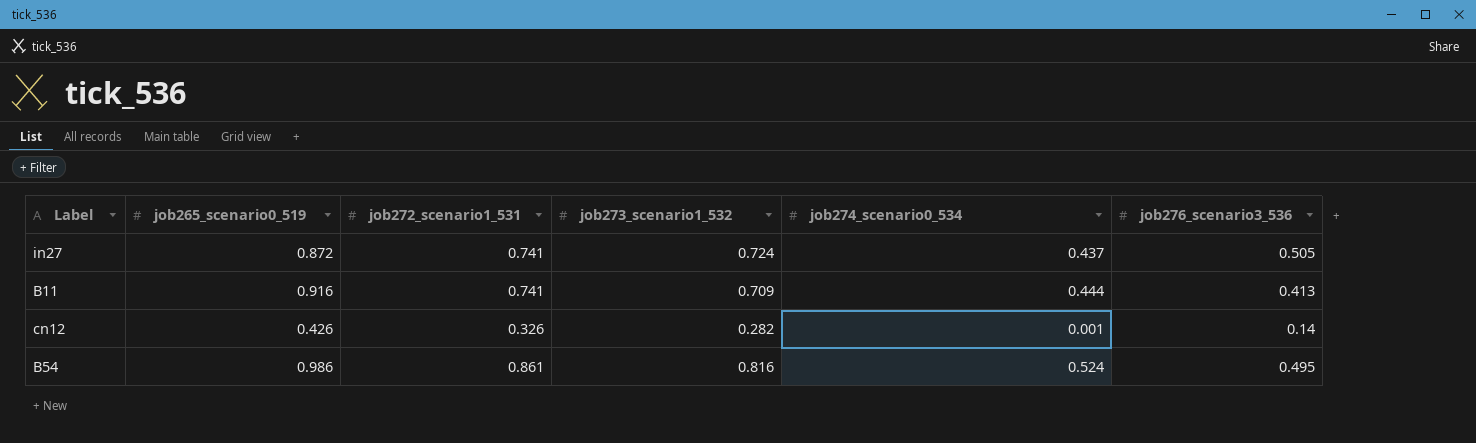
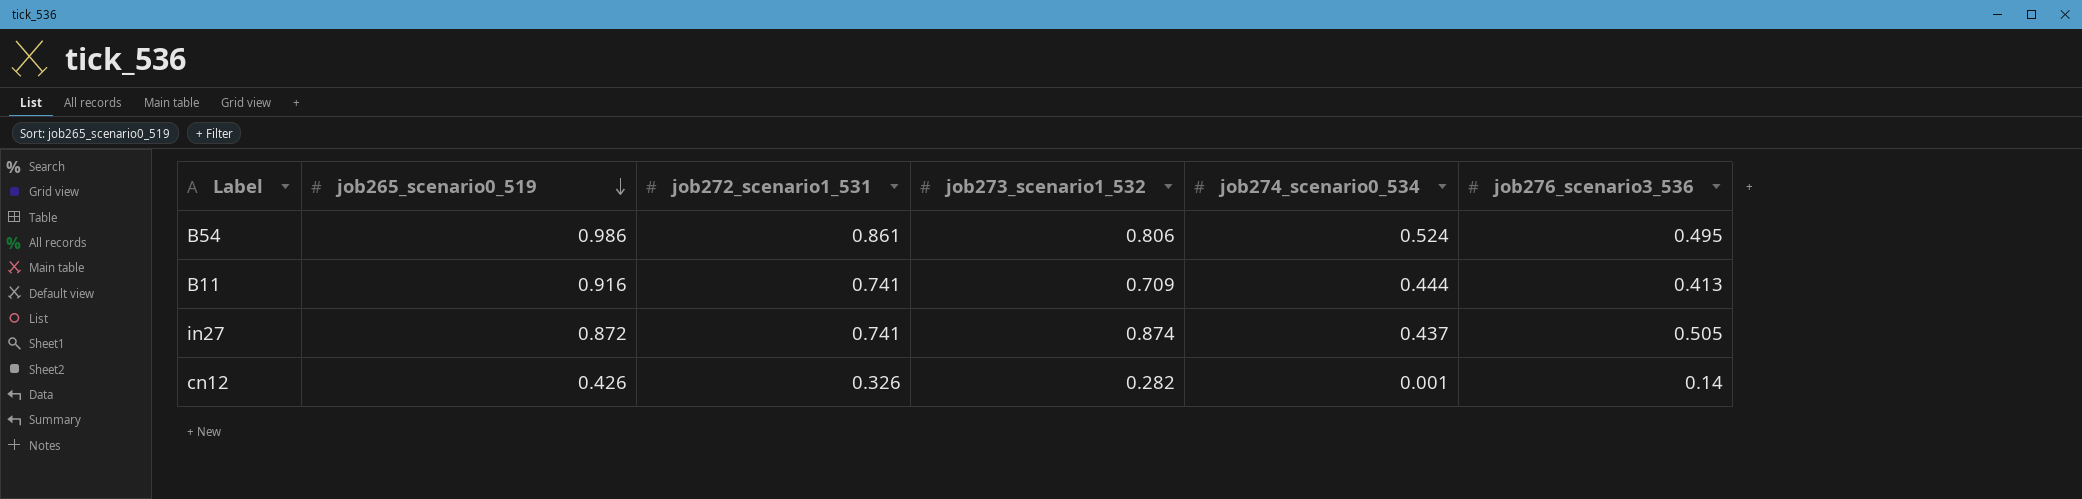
row order: none -> job265_scenario0_519 descending
B54 | job273_scenario1_532: 0.816 -> 0.806
in27 | job273_scenario1_532: 0.724 -> 0.874

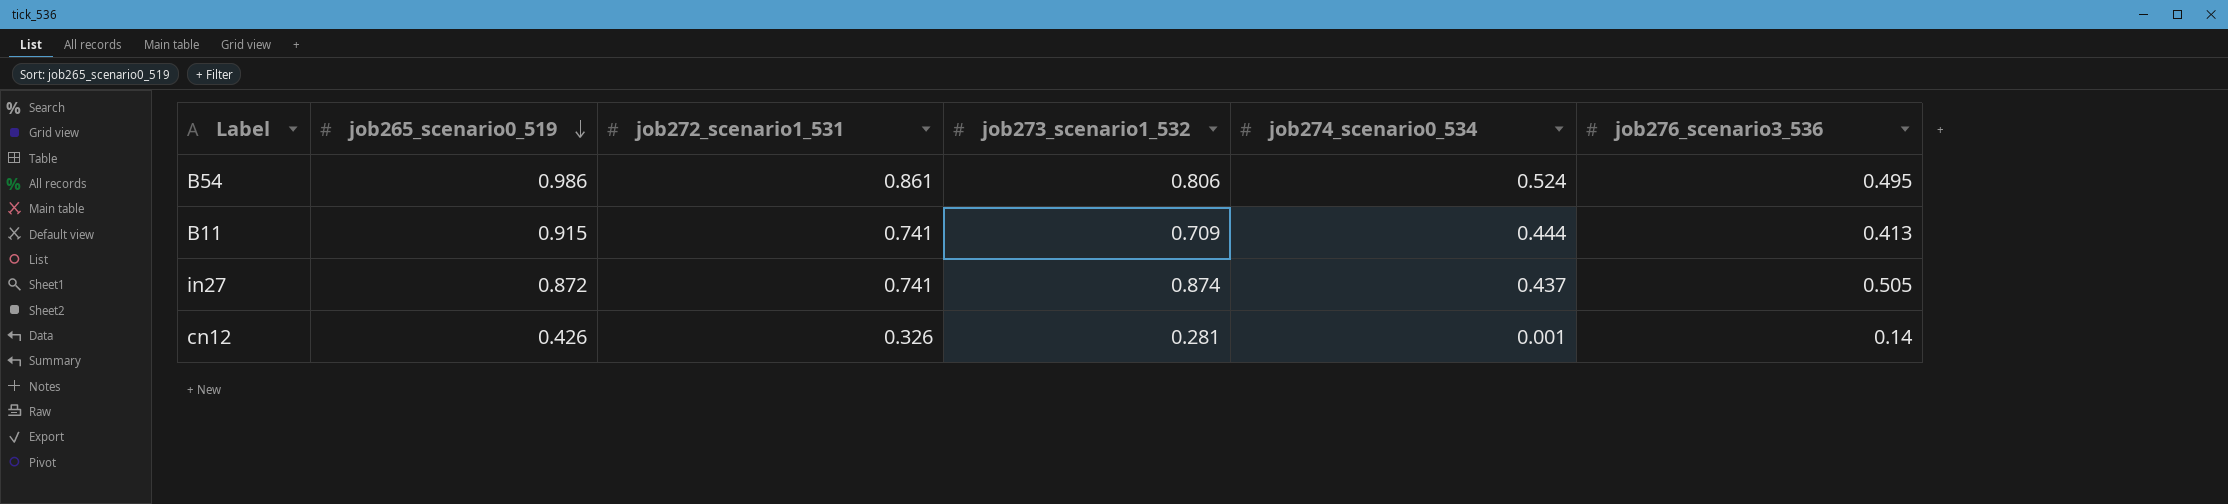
B11 | job265_scenario0_519: 0.916 -> 0.915
cn12 | job273_scenario1_532: 0.282 -> 0.281

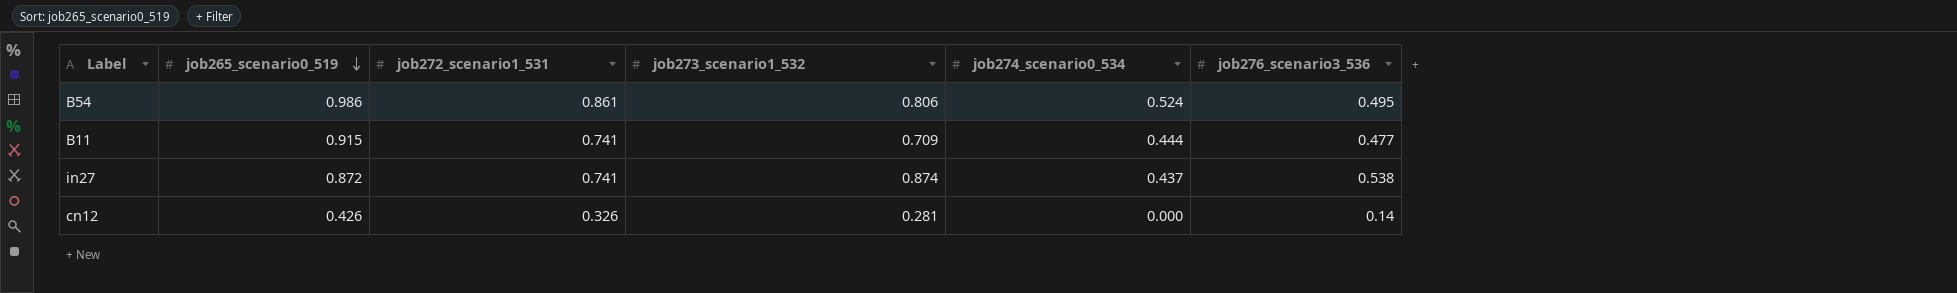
B11 | job276_scenario3_536: 0.413 -> 0.477
in27 | job276_scenario3_536: 0.505 -> 0.538
cn12 | job274_scenario0_534: 0.001 -> 0.000

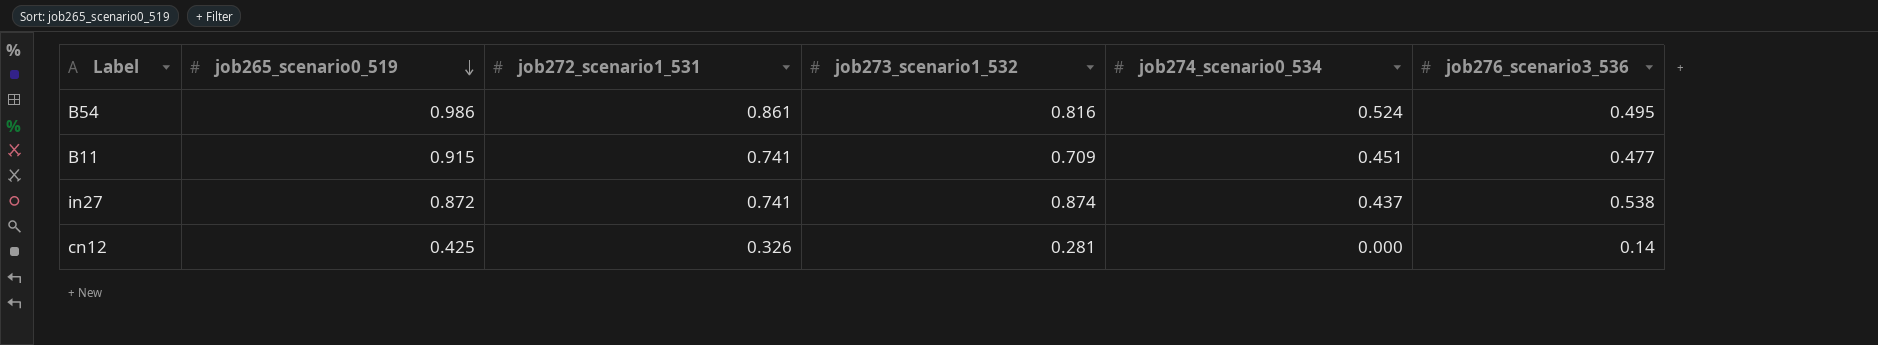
B54 | job273_scenario1_532: 0.806 -> 0.816
B11 | job274_scenario0_534: 0.444 -> 0.451
cn12 | job265_scenario0_519: 0.426 -> 0.425

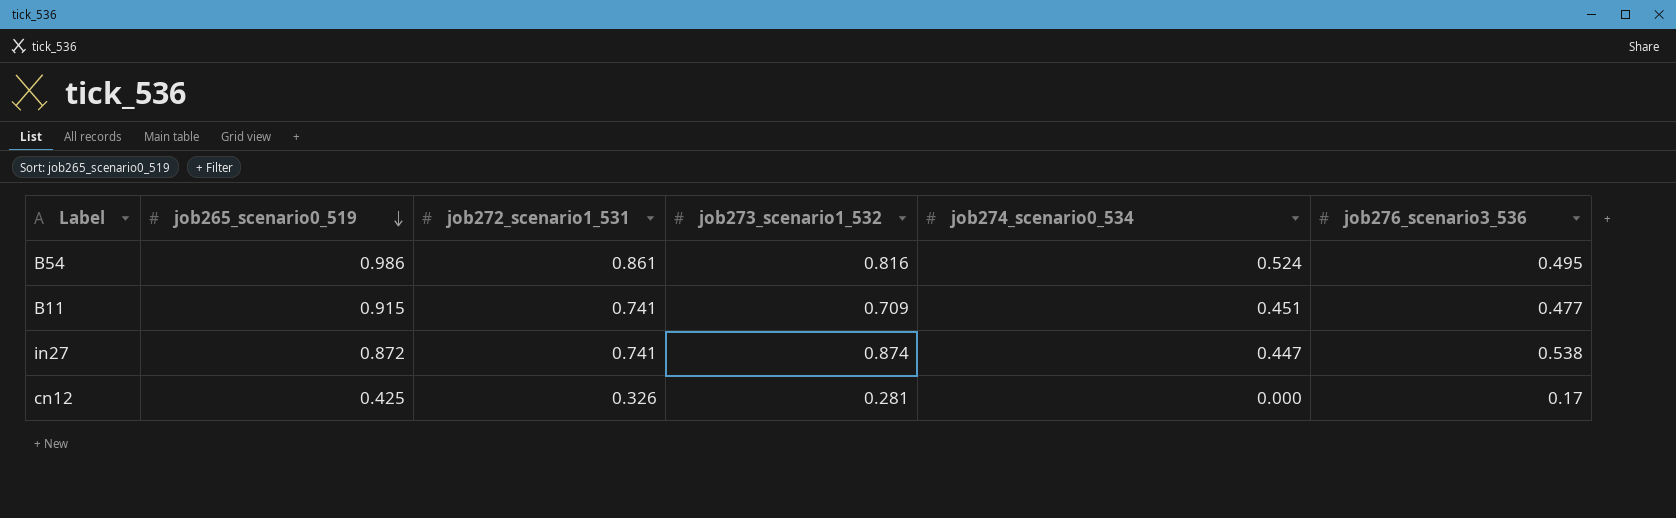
in27 | job274_scenario0_534: 0.437 -> 0.447
cn12 | job276_scenario3_536: 0.14 -> 0.17

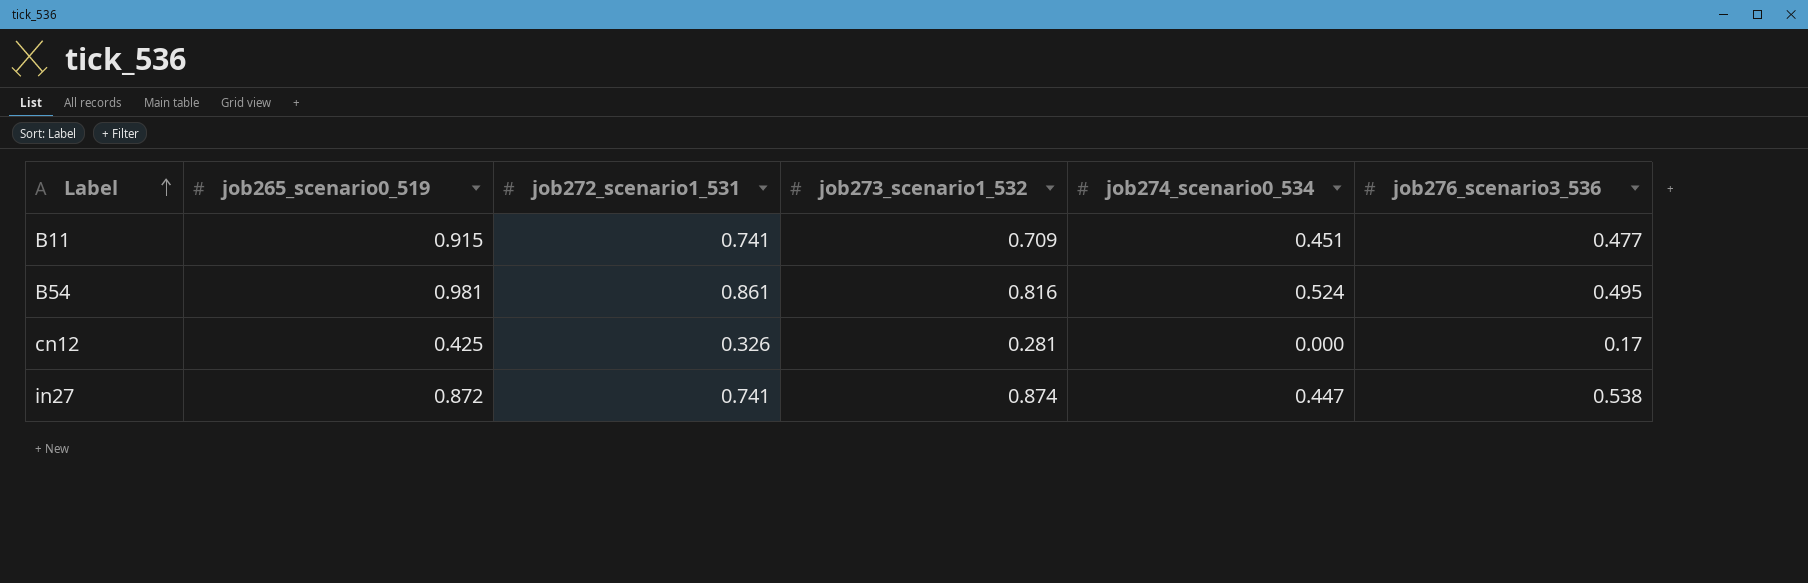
row order: job265_scenario0_519 descending -> Label ascending
B54 | job265_scenario0_519: 0.986 -> 0.981

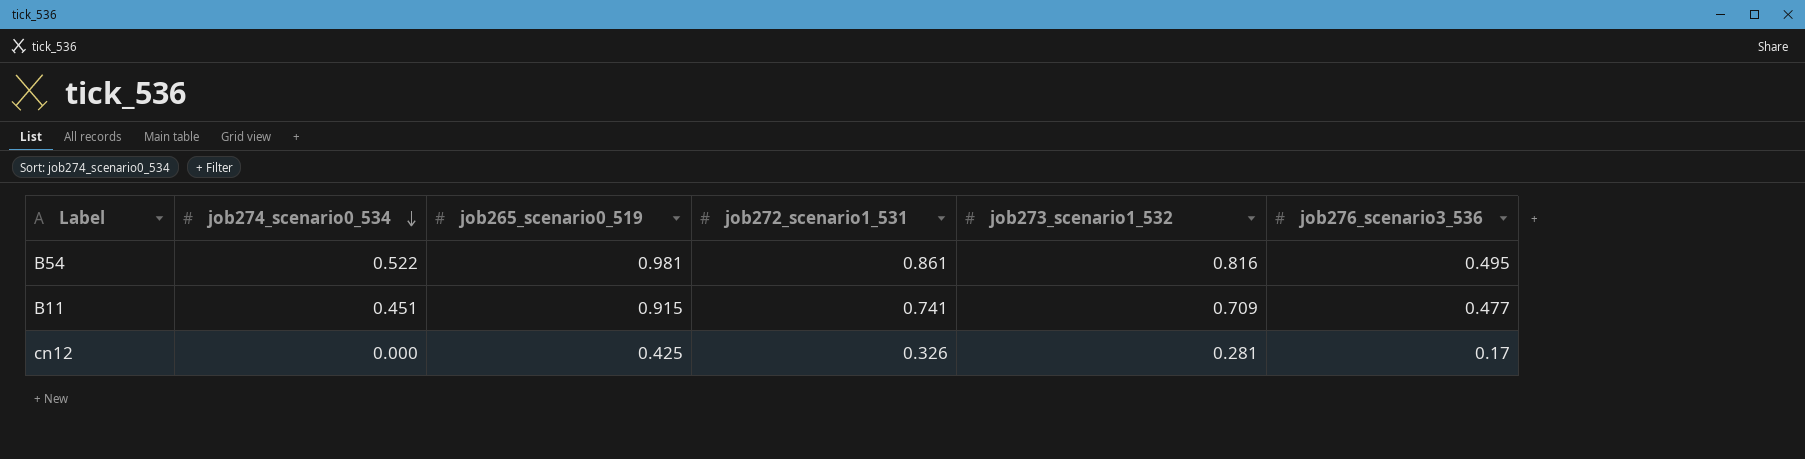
row order: Label ascending -> job274_scenario0_534 descending
column job274_scenario0_534 | position: 5 -> 2
row in27: 0.872 | 0.741 | 0.874 | 0.447 | 0.538 -> none
B54 | job274_scenario0_534: 0.524 -> 0.522

